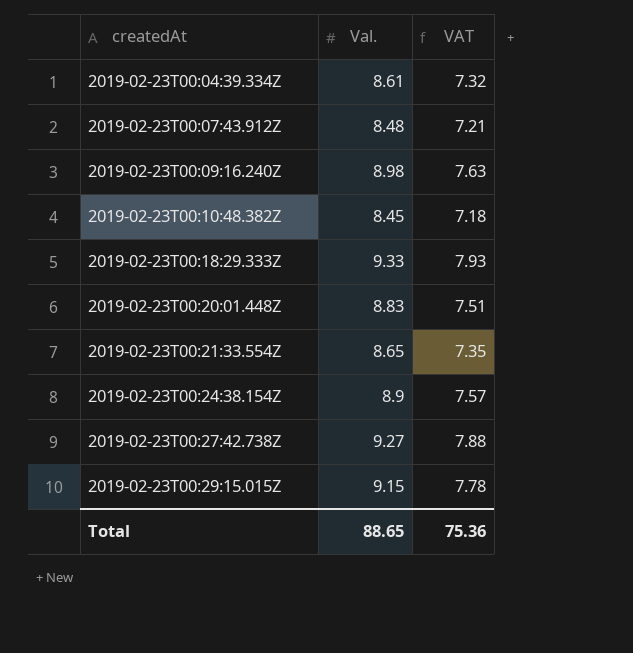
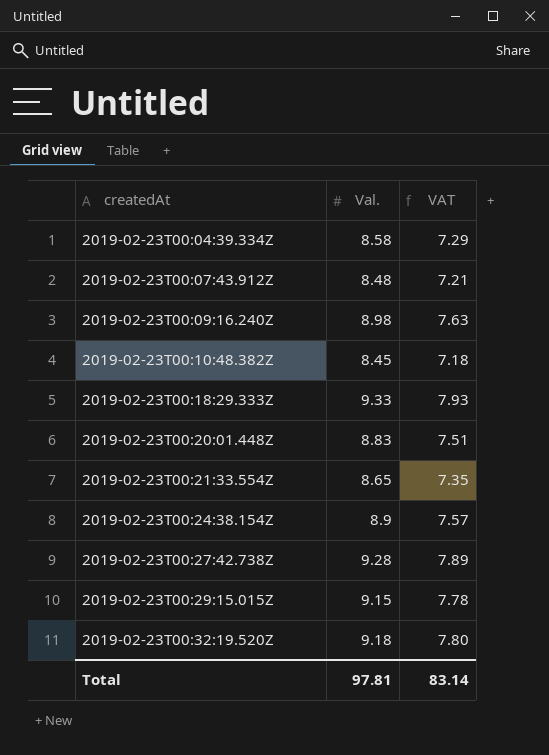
2019-02-23T00:04:39.334Z | Val.: 8.61 -> 8.58
2019-02-23T00:04:39.334Z | VAT: 7.32 -> 7.29
2019-02-23T00:27:42.738Z | Val.: 9.27 -> 9.28
2019-02-23T00:27:42.738Z | VAT: 7.88 -> 7.89
row 2019-02-23T00:32:19.520Z: none -> 9.18 | 7.80
Total | Val.: 88.65 -> 97.81
Total | VAT: 75.36 -> 83.14

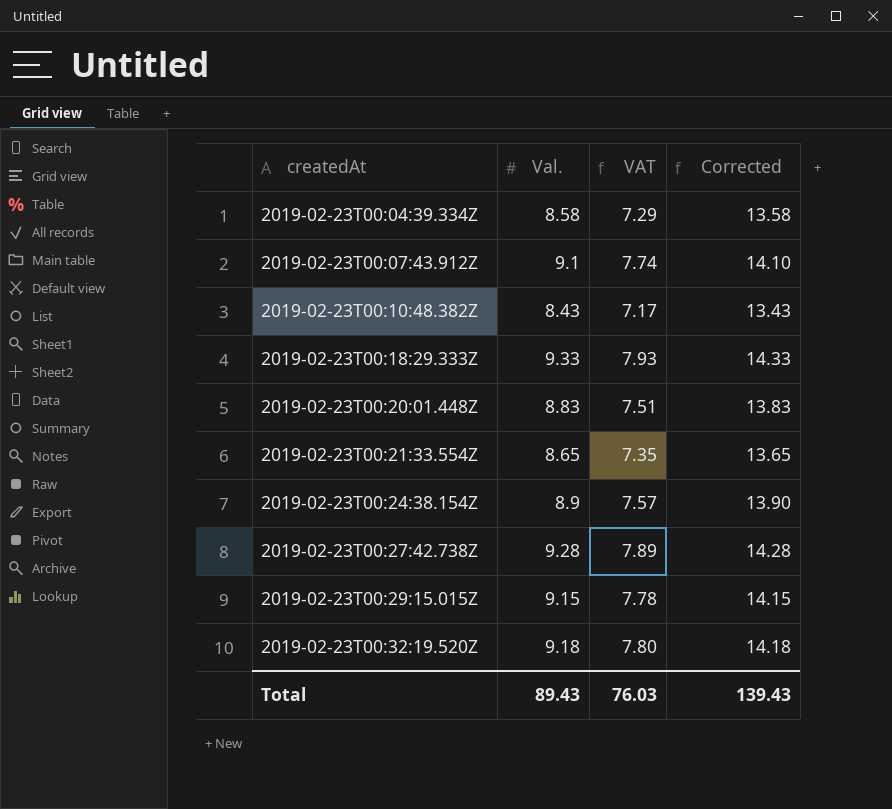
column Corrected | formula: none -> [Val.] + 5
row 2019-02-23T00:09:16.240Z: 8.98 | 7.63 -> none
2019-02-23T00:07:43.912Z | Val.: 8.48 -> 9.1
2019-02-23T00:07:43.912Z | VAT: 7.21 -> 7.74
2019-02-23T00:10:48.382Z | Val.: 8.45 -> 8.43
2019-02-23T00:10:48.382Z | VAT: 7.18 -> 7.17
Total | Val.: 97.81 -> 89.43
Total | VAT: 83.14 -> 76.03

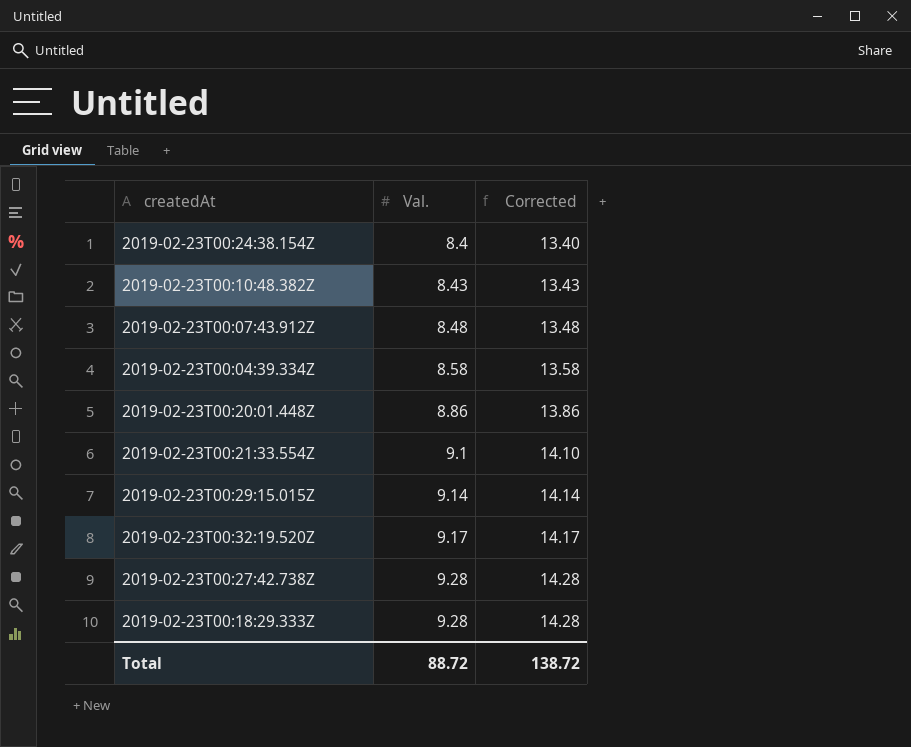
row order: createdAt ascending -> Val. ascending
column VAT | formula: [Val.] * 0.85 -> none
2019-02-23T00:24:38.154Z | Val.: 8.9 -> 8.4
2019-02-23T00:24:38.154Z | Corrected: 13.90 -> 13.40
2019-02-23T00:07:43.912Z | Val.: 9.1 -> 8.48
2019-02-23T00:07:43.912Z | Corrected: 14.10 -> 13.48
2019-02-23T00:20:01.448Z | Val.: 8.83 -> 8.86
2019-02-23T00:20:01.448Z | Corrected: 13.83 -> 13.86
2019-02-23T00:21:33.554Z | Val.: 8.65 -> 9.1
2019-02-23T00:21:33.554Z | Corrected: 13.65 -> 14.10
2019-02-23T00:29:15.015Z | Val.: 9.15 -> 9.14
2019-02-23T00:29:15.015Z | Corrected: 14.15 -> 14.14
2019-02-23T00:32:19.520Z | Val.: 9.18 -> 9.17
2019-02-23T00:32:19.520Z | Corrected: 14.18 -> 14.17
2019-02-23T00:18:29.333Z | Val.: 9.33 -> 9.28
2019-02-23T00:18:29.333Z | Corrected: 14.33 -> 14.28
Total | Val.: 89.43 -> 88.72
Total | Corrected: 139.43 -> 138.72

